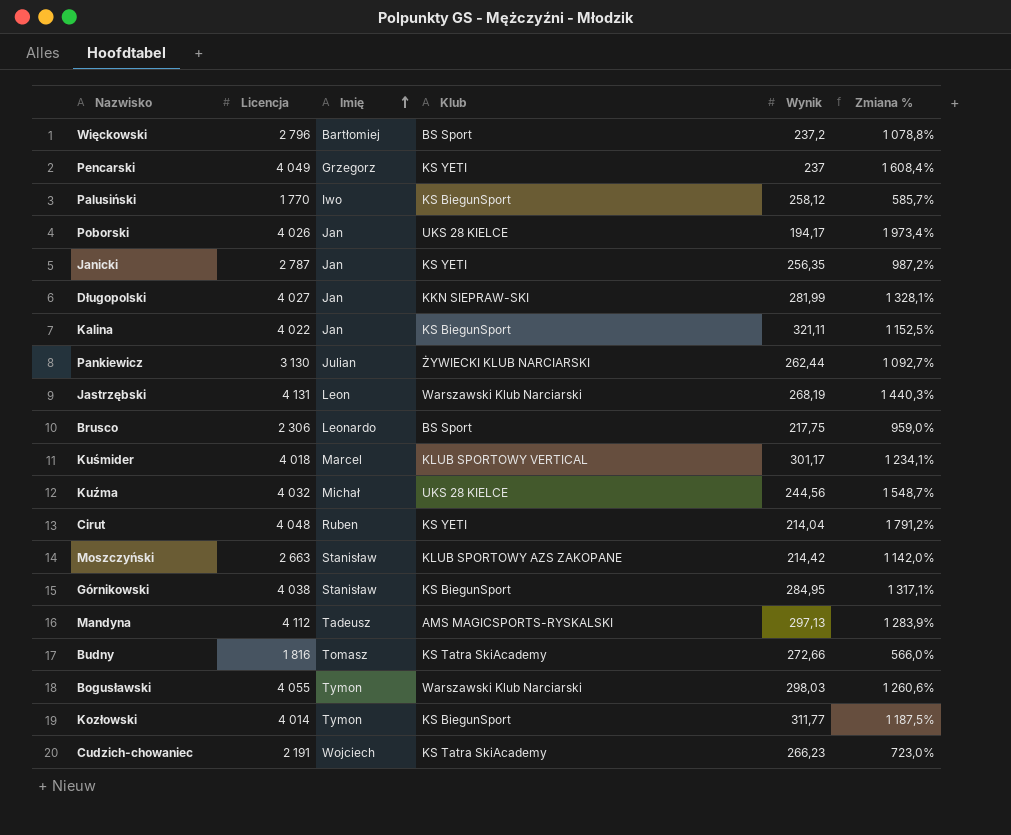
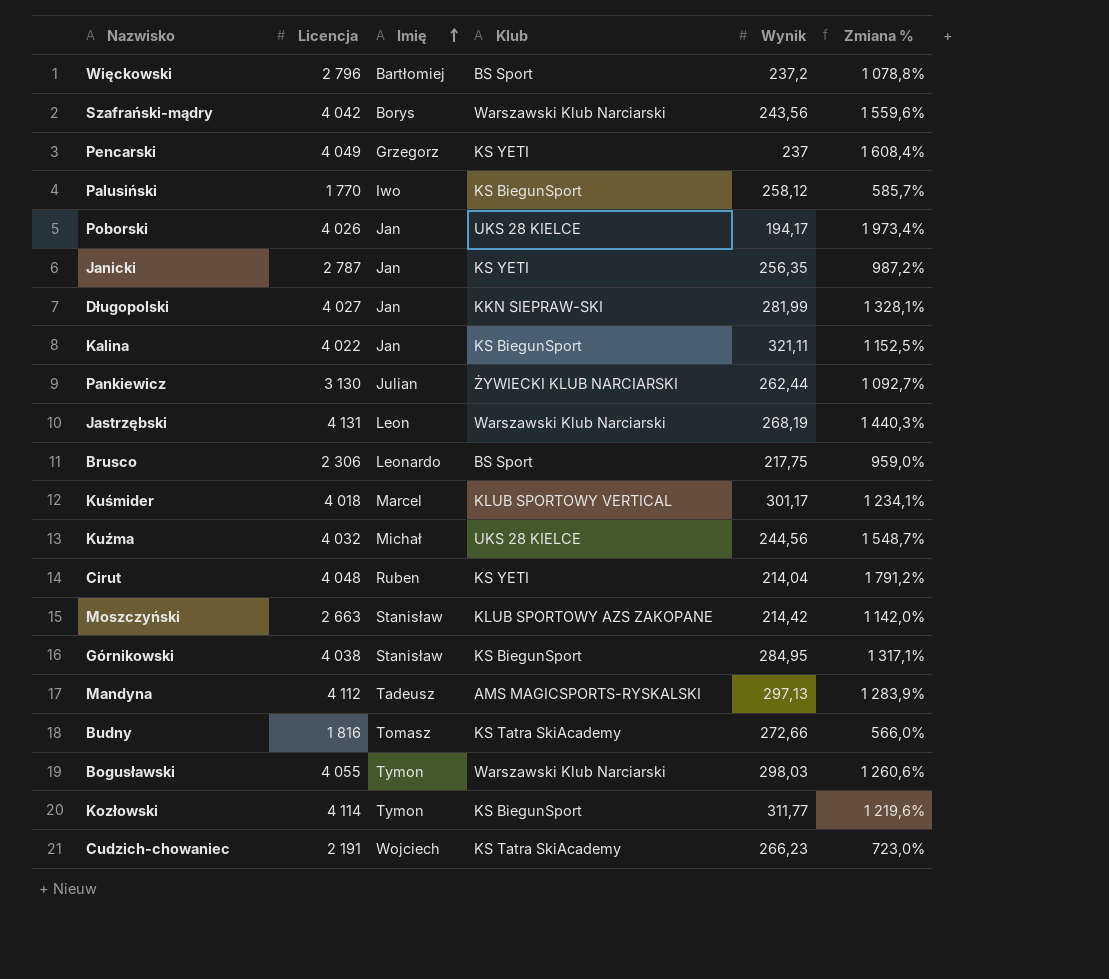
row Szafrański-mądry: none -> 4 042 | Borys | Warszawski Klub Narciarski | 243,56 | 1 559,6%
Kozłowski | Licencja: 4 014 -> 4 114
Kozłowski | Zmiana %: 1 187,5% -> 1 219,6%

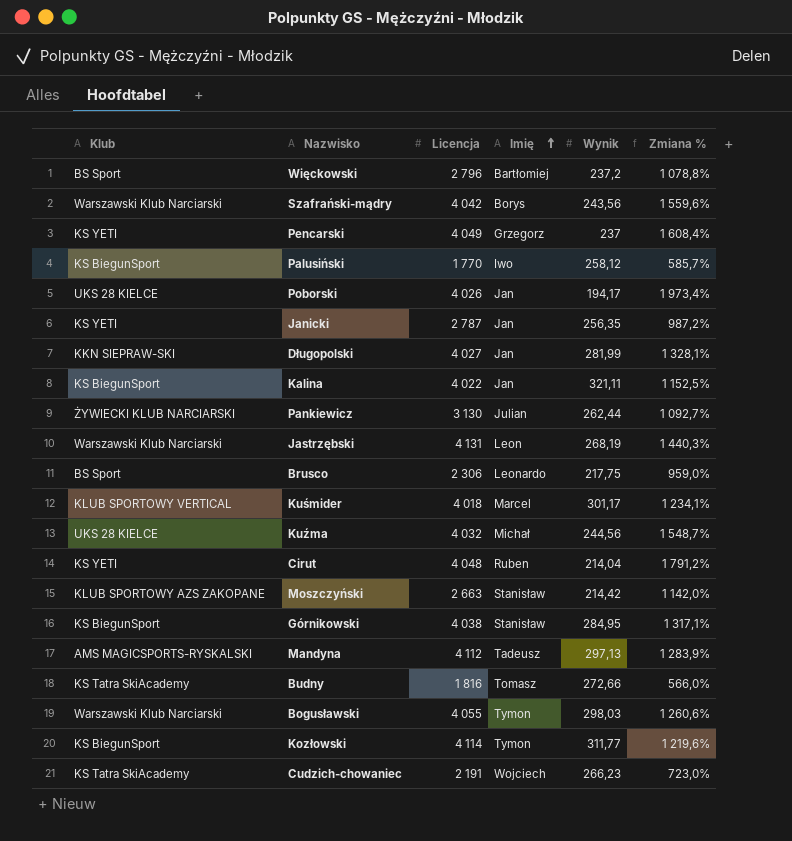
column Klub | position: 4 -> 1

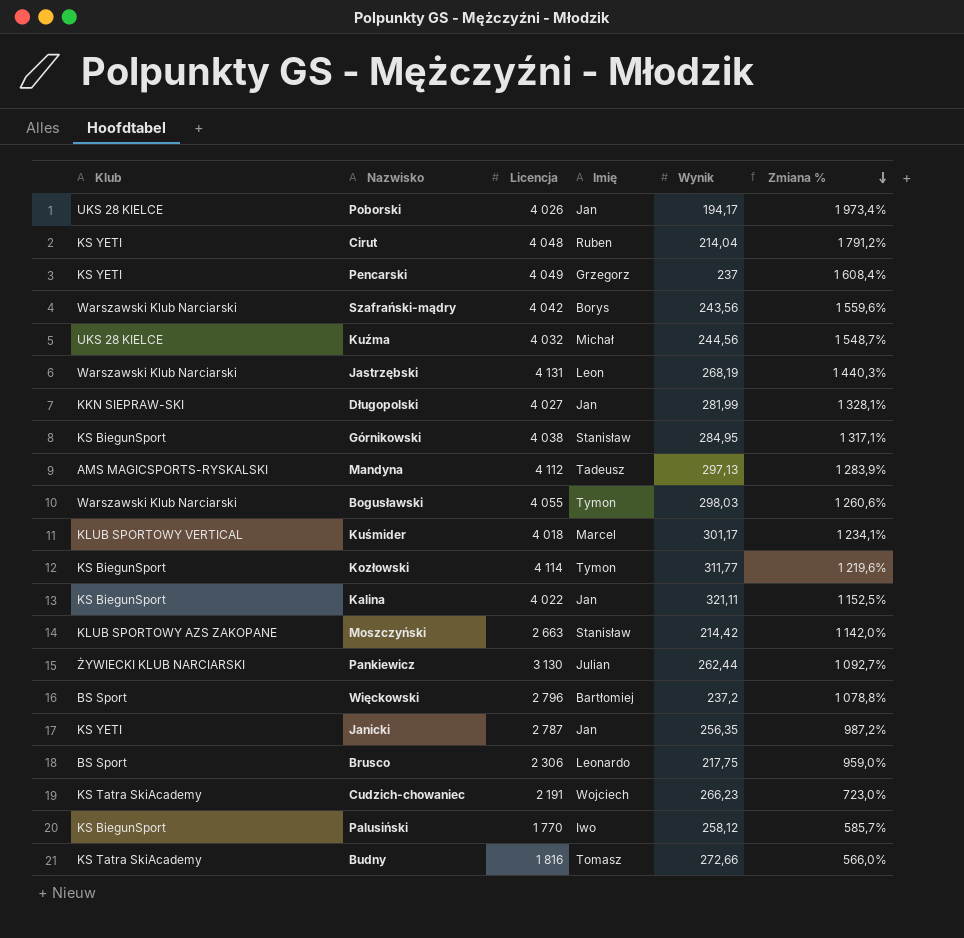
row order: Imię ascending -> Zmiana % descending

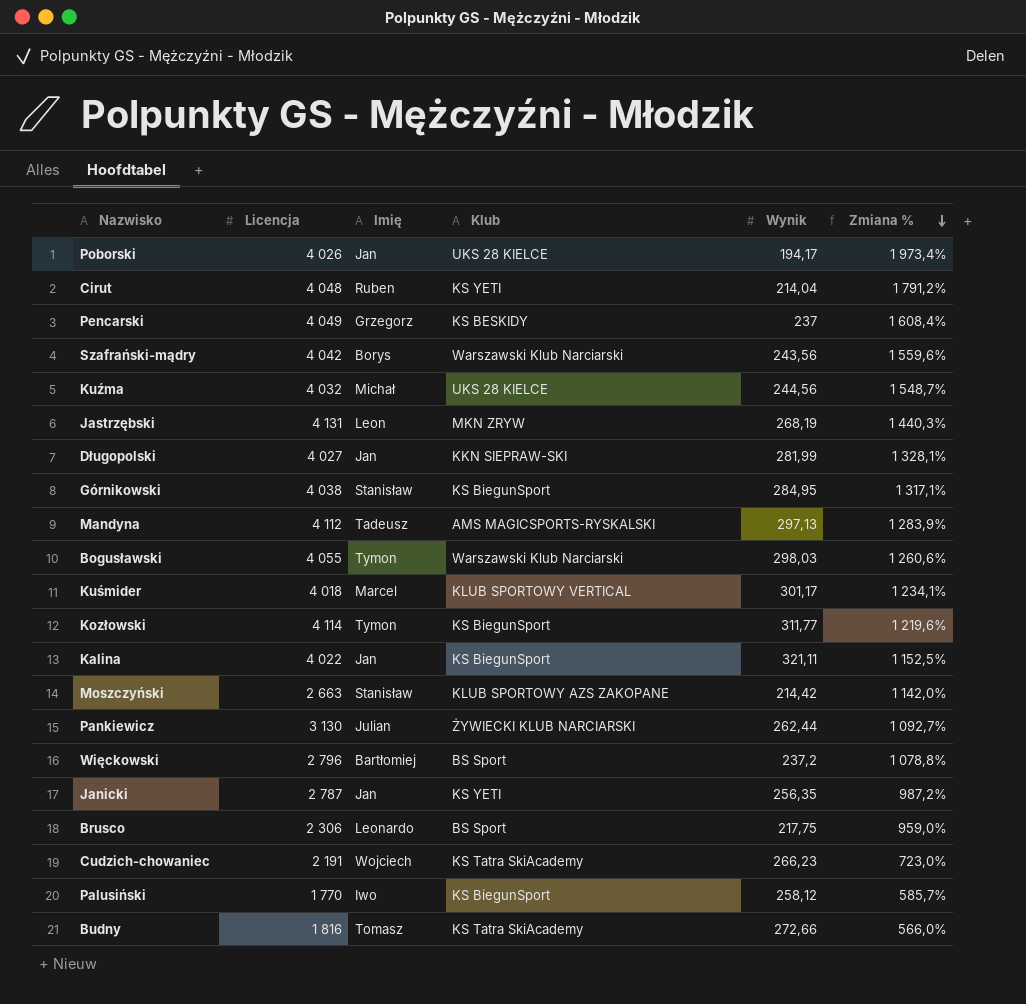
column Klub | position: 1 -> 4
Pencarski | Klub: KS YETI -> KS BESKIDY
Jastrzębski | Klub: Warszawski Klub Narciarski -> MKN ZRYW

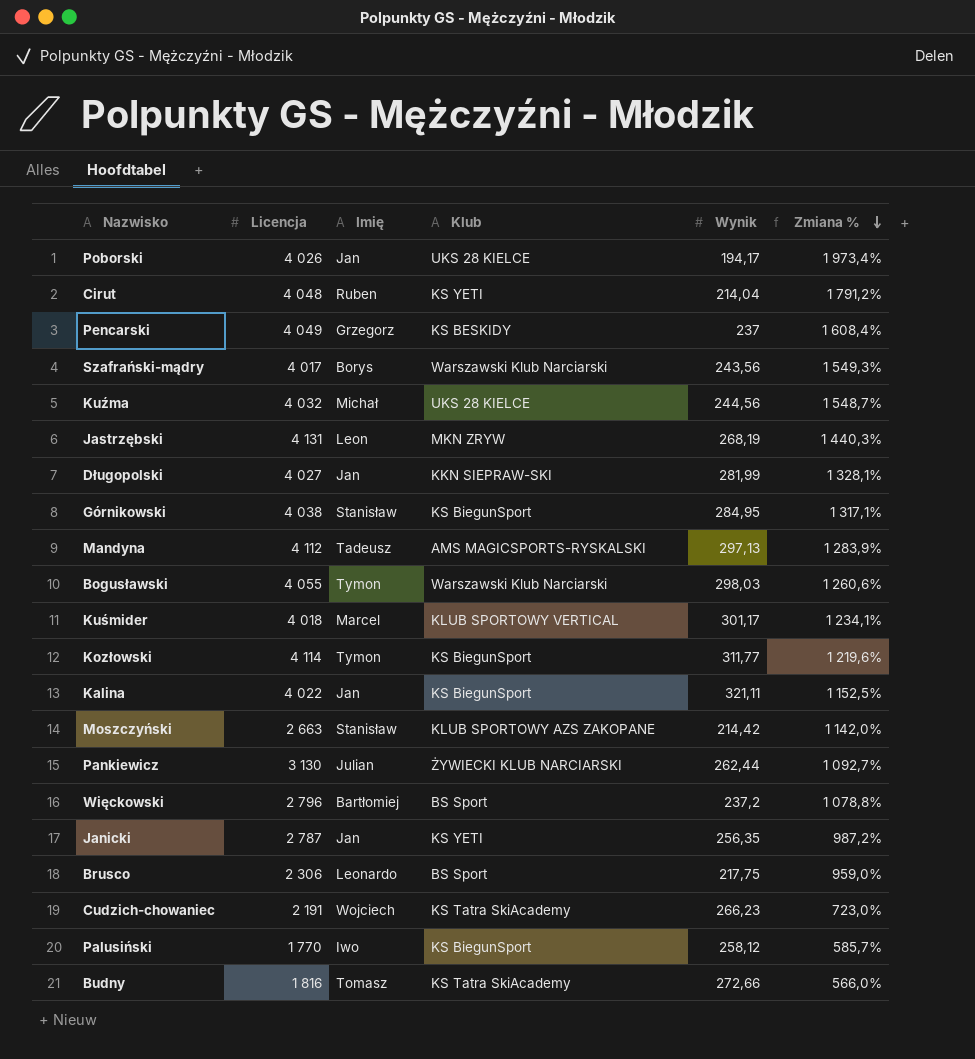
Szafrański-mądry | Licencja: 4 042 -> 4 017
Szafrański-mądry | Zmiana %: 1 559,6% -> 1 549,3%

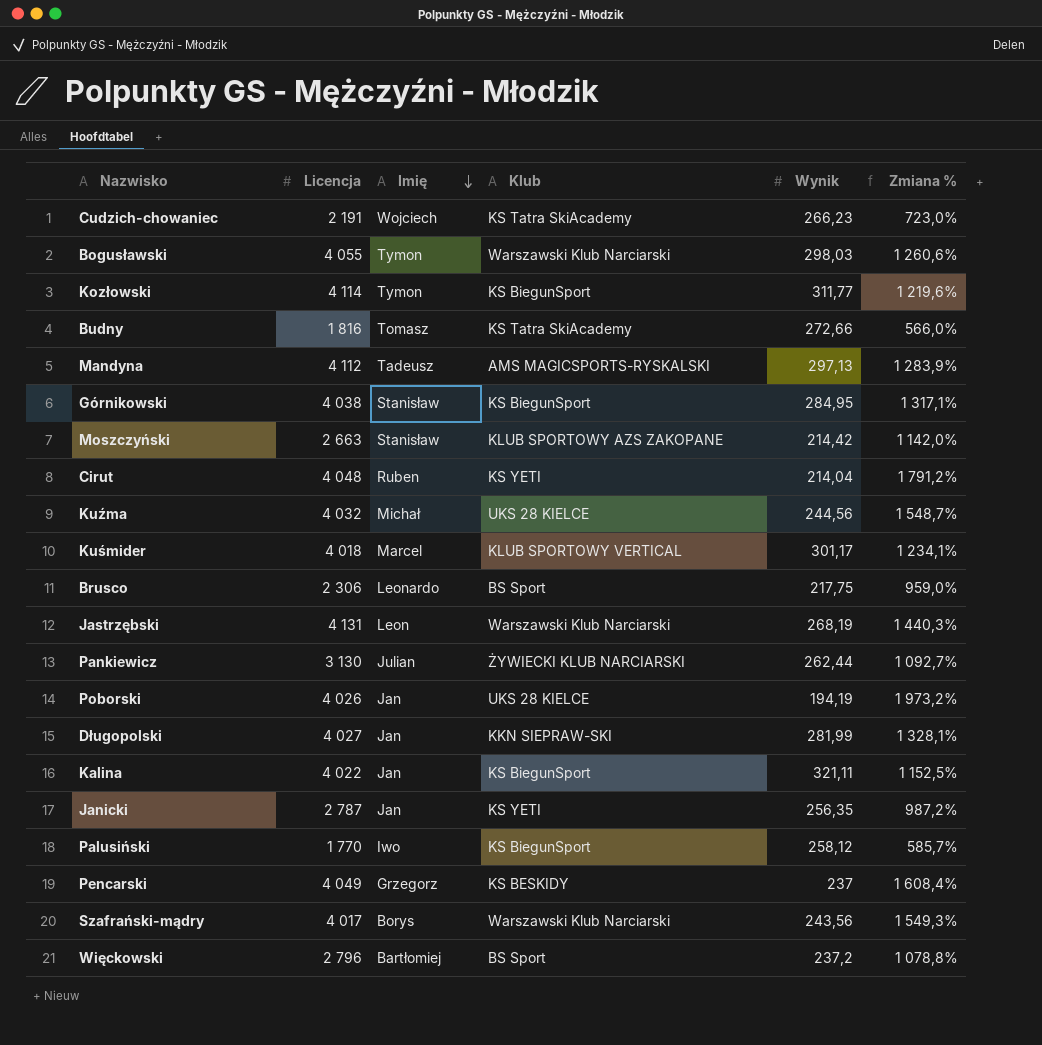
row order: Zmiana % descending -> Imię descending
Jastrzębski | Klub: MKN ZRYW -> Warszawski Klub Narciarski
Poborski | Wynik: 194,17 -> 194,19
Poborski | Zmiana %: 1 973,4% -> 1 973,2%

